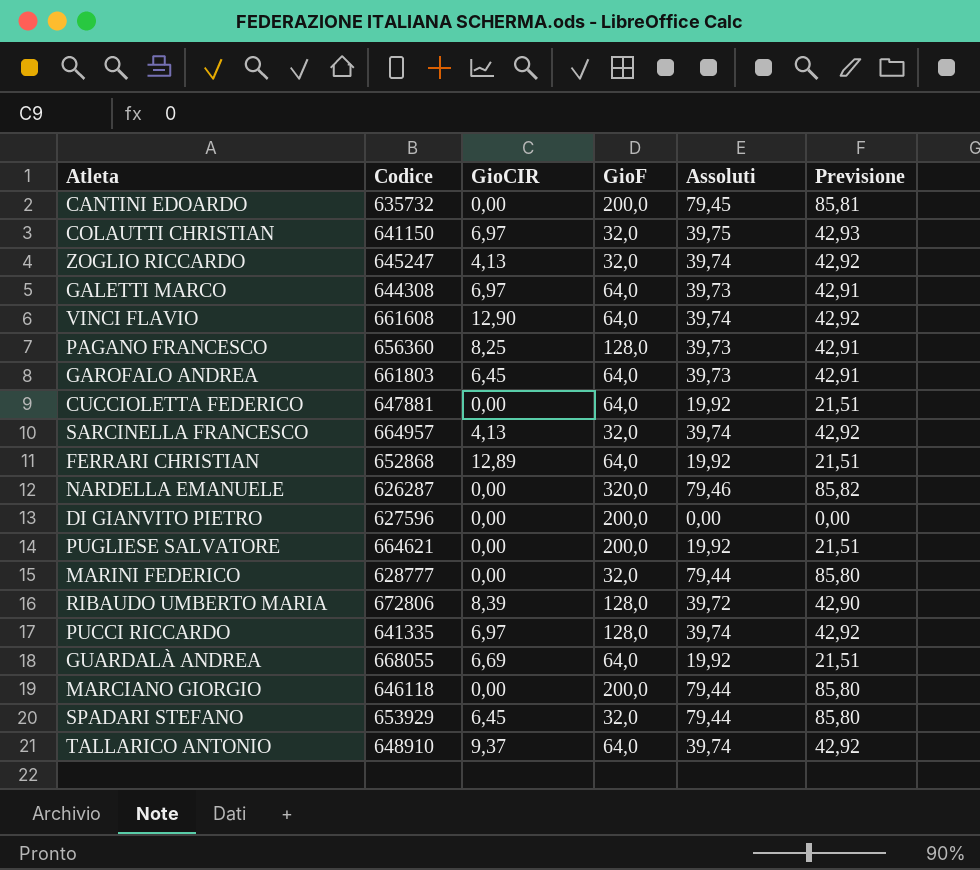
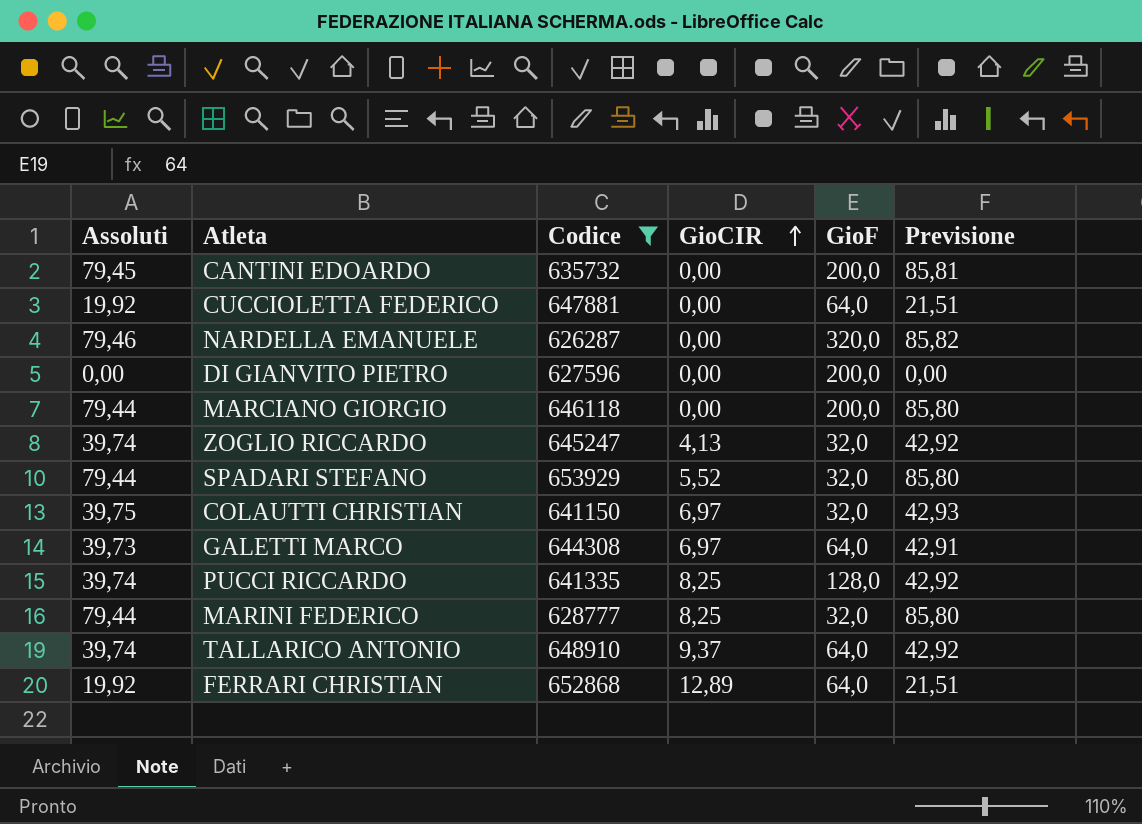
filter: none -> Codice <= 653929
row order: none -> GioCIR ascending
column Assoluti | position: 5 -> 1
SPADARI STEFANO | GioCIR: 6,45 -> 5,52
PUCCI RICCARDO | GioCIR: 6,97 -> 8,25
MARINI FEDERICO | GioCIR: 0,00 -> 8,25

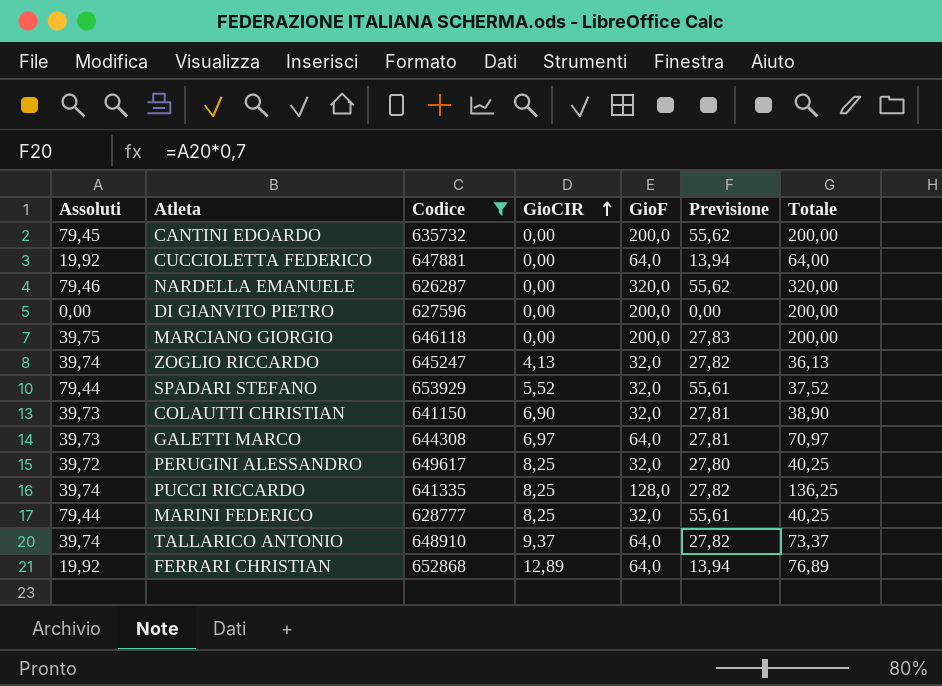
column Previsione | formula: [Assoluti] * 1,08 -> [Assoluti] * 0,7
column Totale | formula: none -> [GioCIR] + [GioF]
MARCIANO GIORGIO | Assoluti: 79,44 -> 39,75
COLAUTTI CHRISTIAN | Assoluti: 39,75 -> 39,73
COLAUTTI CHRISTIAN | GioCIR: 6,97 -> 6,90
row PERUGINI ALESSANDRO: none -> 39,72 | 649617 | 8,25 | 32,0 | 27,80 | 40,25

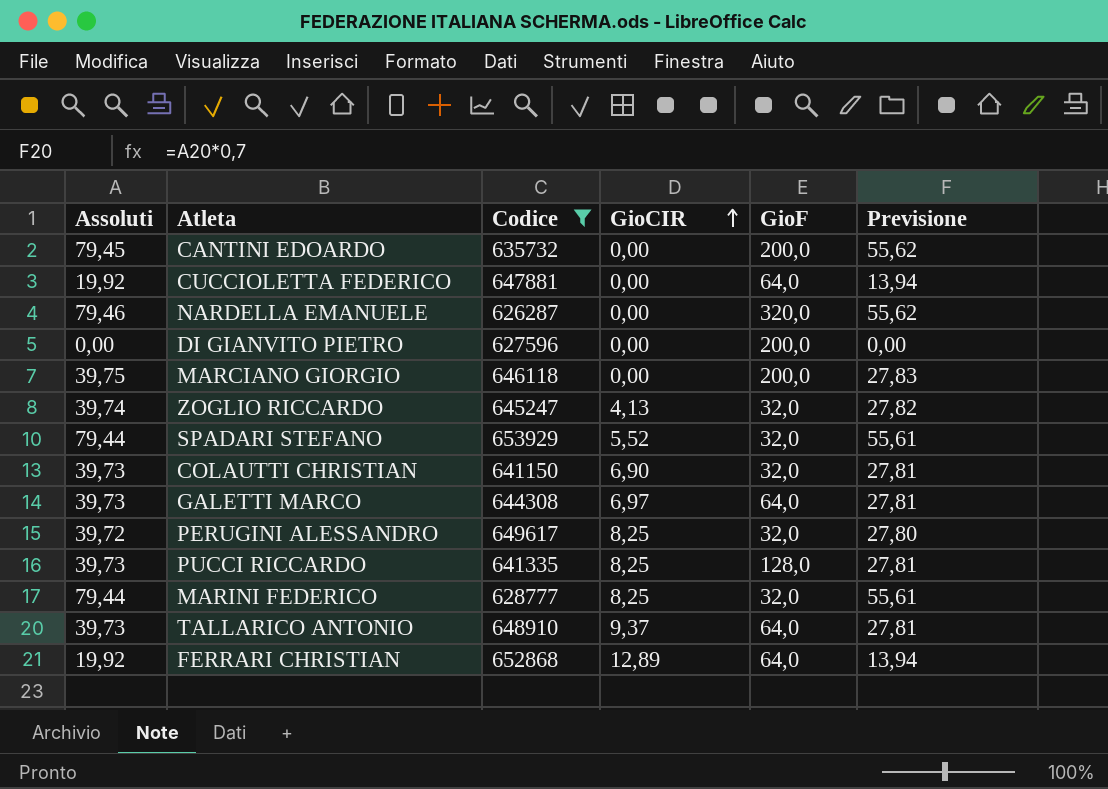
column Totale | formula: [GioCIR] + [GioF] -> none
PUCCI RICCARDO | Assoluti: 39,74 -> 39,73
PUCCI RICCARDO | Previsione: 27,82 -> 27,81
TALLARICO ANTONIO | Assoluti: 39,74 -> 39,73
TALLARICO ANTONIO | Previsione: 27,82 -> 27,81

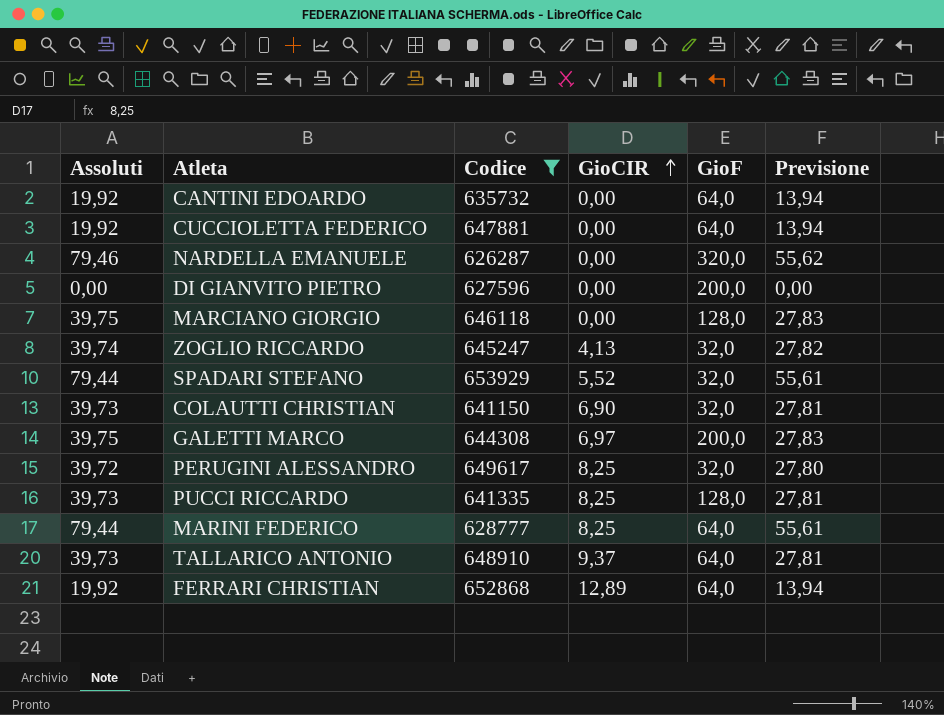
CANTINI EDOARDO | Assoluti: 79,45 -> 19,92
CANTINI EDOARDO | GioF: 200,0 -> 64,0
CANTINI EDOARDO | Previsione: 55,62 -> 13,94
MARCIANO GIORGIO | GioF: 200,0 -> 128,0
GALETTI MARCO | Assoluti: 39,73 -> 39,75
GALETTI MARCO | GioF: 64,0 -> 200,0
GALETTI MARCO | Previsione: 27,81 -> 27,83
MARINI FEDERICO | GioF: 32,0 -> 64,0

